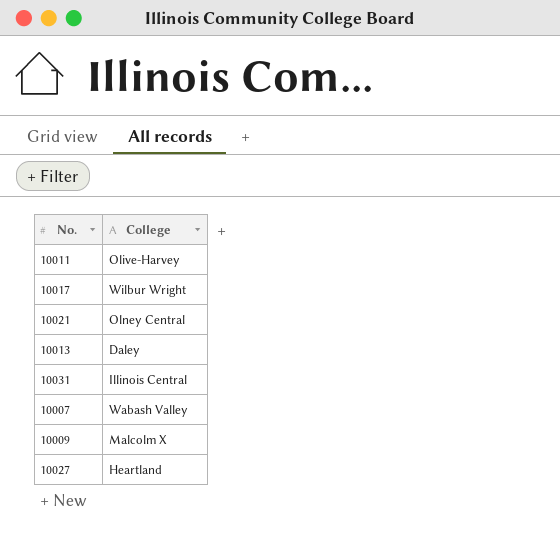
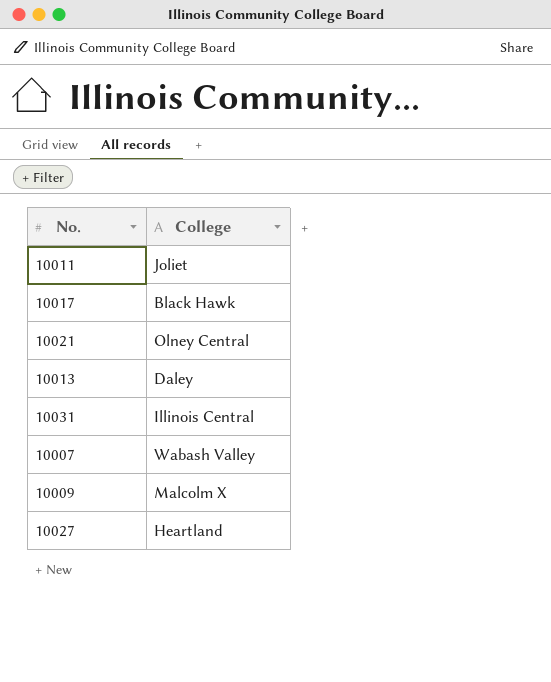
10011 | College: Olive-Harvey -> Joliet
10017 | College: Wilbur Wright -> Black Hawk

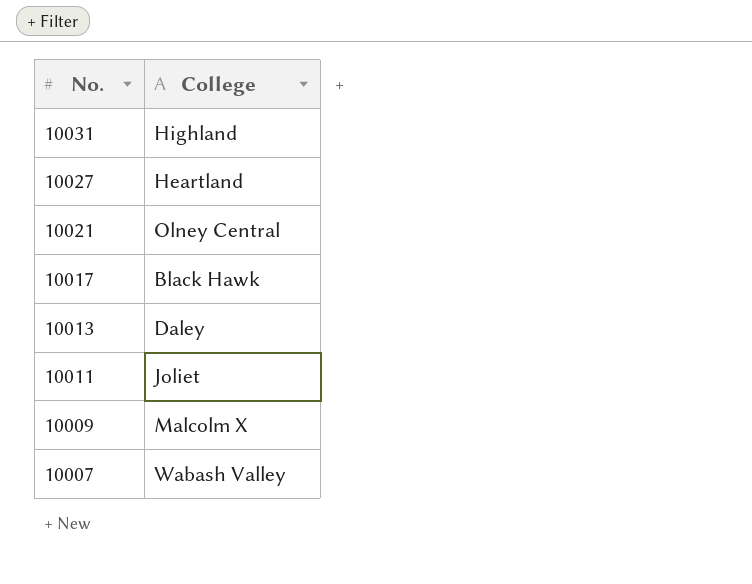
row order: none -> No. descending
10031 | College: Illinois Central -> Highland

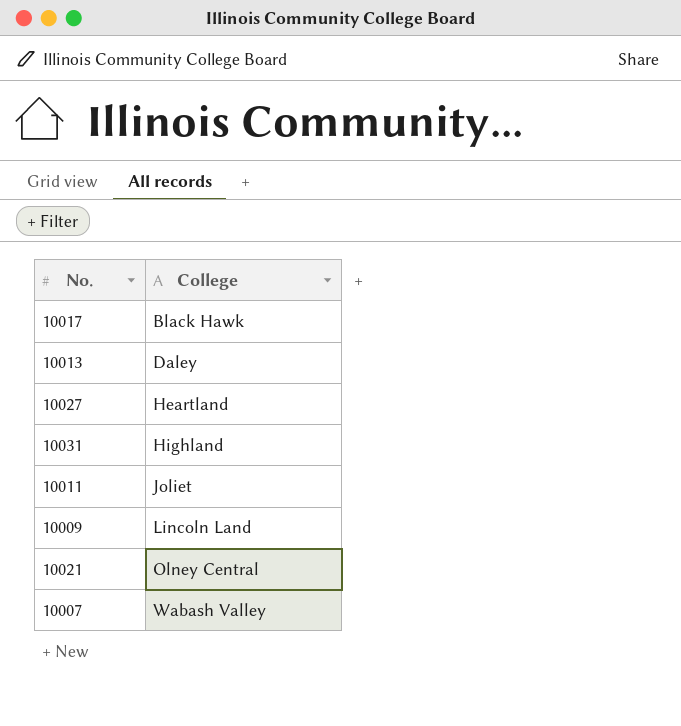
row order: No. descending -> College ascending
10009 | College: Malcolm X -> Lincoln Land

